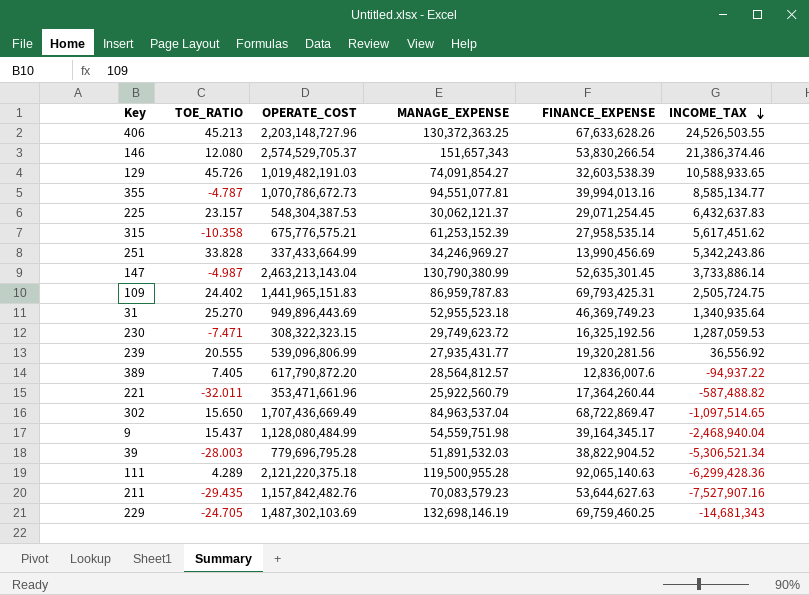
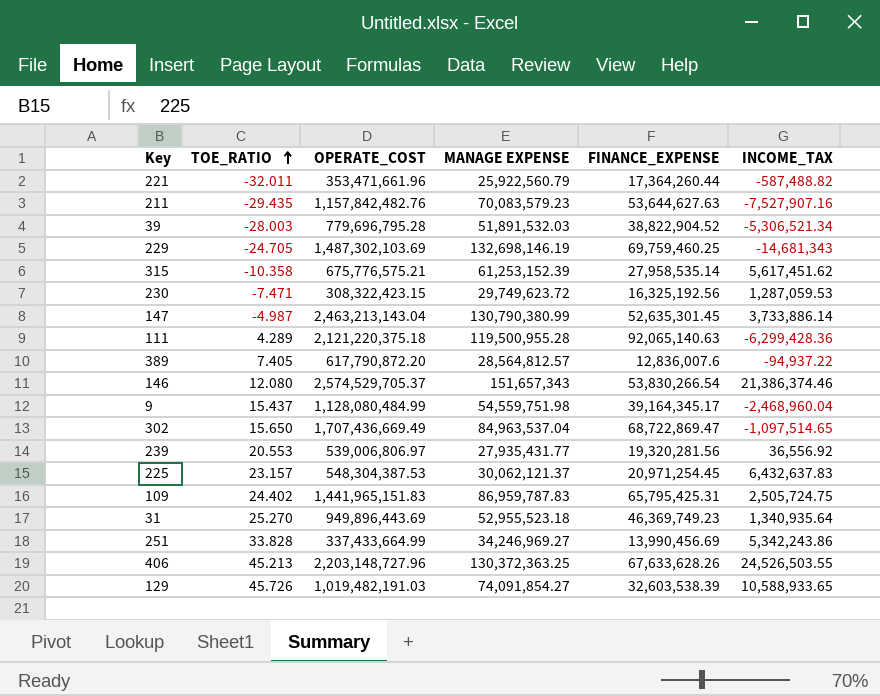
row order: INCOME_TAX descending -> TOE_RATIO ascending
column name: MANAGE_EXPENSE -> MANAGE EXPENSE
row 355: -4.787 | 1,070,786,672.73 | 94,551,077.81 | 39,994,013.16 | 8,585,134.77 -> none
230 | OPERATE_COST: 308,322,323.15 -> 308,322,423.15
9 | INCOME_TAX: -2,468,940.04 -> -2,468,960.04
239 | TOE_RATIO: 20.555 -> 20.553
239 | OPERATE_COST: 539,096,806.99 -> 539,006,806.97
225 | FINANCE_EXPENSE: 29,071,254.45 -> 20,971,254.45
109 | FINANCE_EXPENSE: 69,793,425.31 -> 65,795,425.31

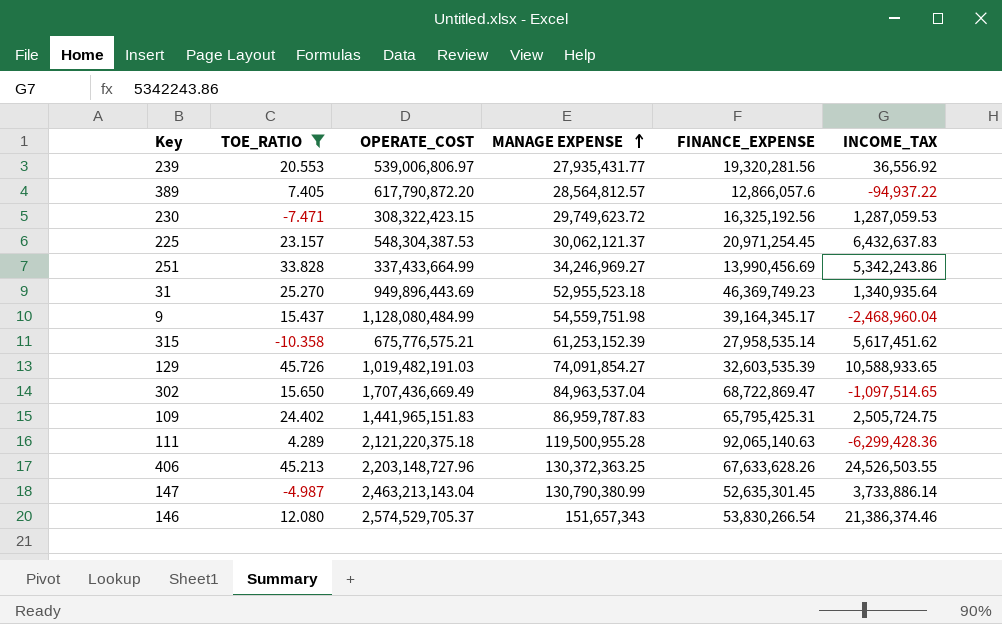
filter: none -> TOE_RATIO >= -10.358
row order: TOE_RATIO ascending -> MANAGE EXPENSE ascending
389 | FINANCE_EXPENSE: 12,836,007.6 -> 12,866,057.6
129 | FINANCE_EXPENSE: 32,603,538.39 -> 32,603,535.39

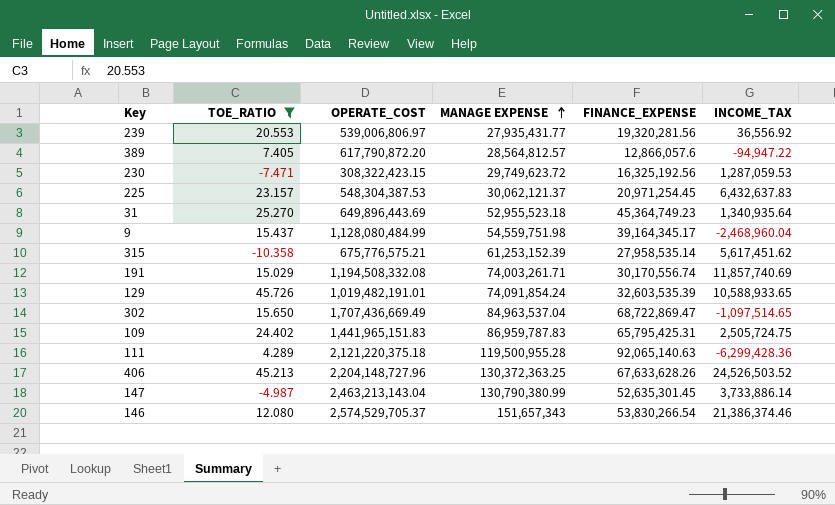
row 251: 33.828 | 337,433,664.99 | 34,246,969.27 | 13,990,456.69 | 5,342,243.86 -> none
389 | INCOME_TAX: -94,937.22 -> -94,947.22
31 | OPERATE_COST: 949,896,443.69 -> 649,896,443.69
31 | FINANCE_EXPENSE: 46,369,749.23 -> 45,364,749.23
row 191: none -> 15.029 | 1,194,508,332.08 | 74,003,261.71 | 30,170,556.74 | 11,857,740.69
129 | OPERATE_COST: 1,019,482,191.03 -> 1,019,482,191.01
129 | MANAGE EXPENSE: 74,091,854.27 -> 74,091,854.24
406 | OPERATE_COST: 2,203,148,727.96 -> 2,204,148,727.96
406 | INCOME_TAX: 24,526,503.55 -> 24,526,503.52

